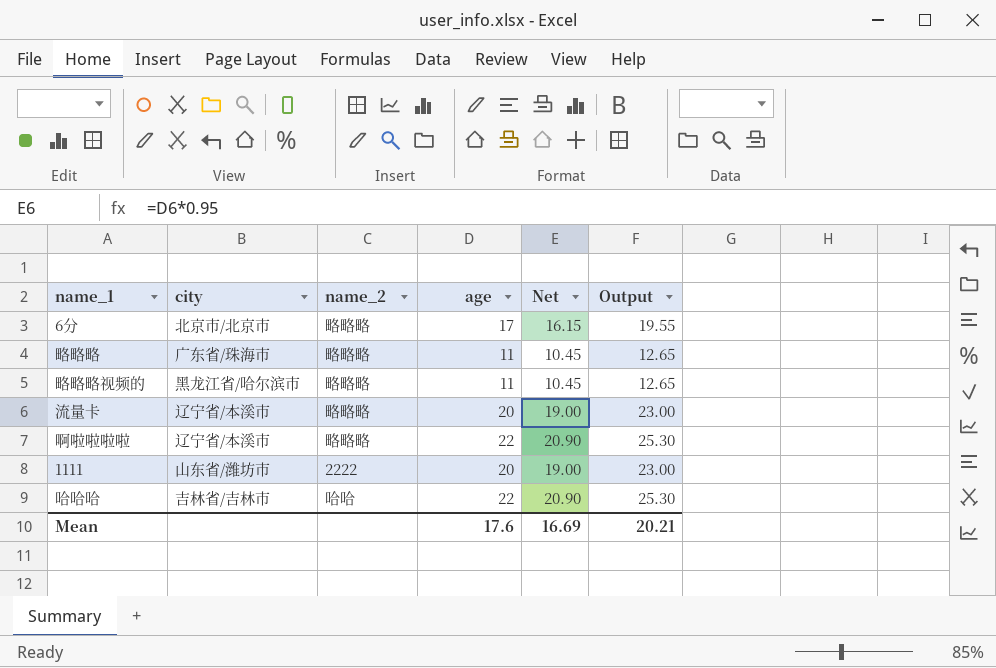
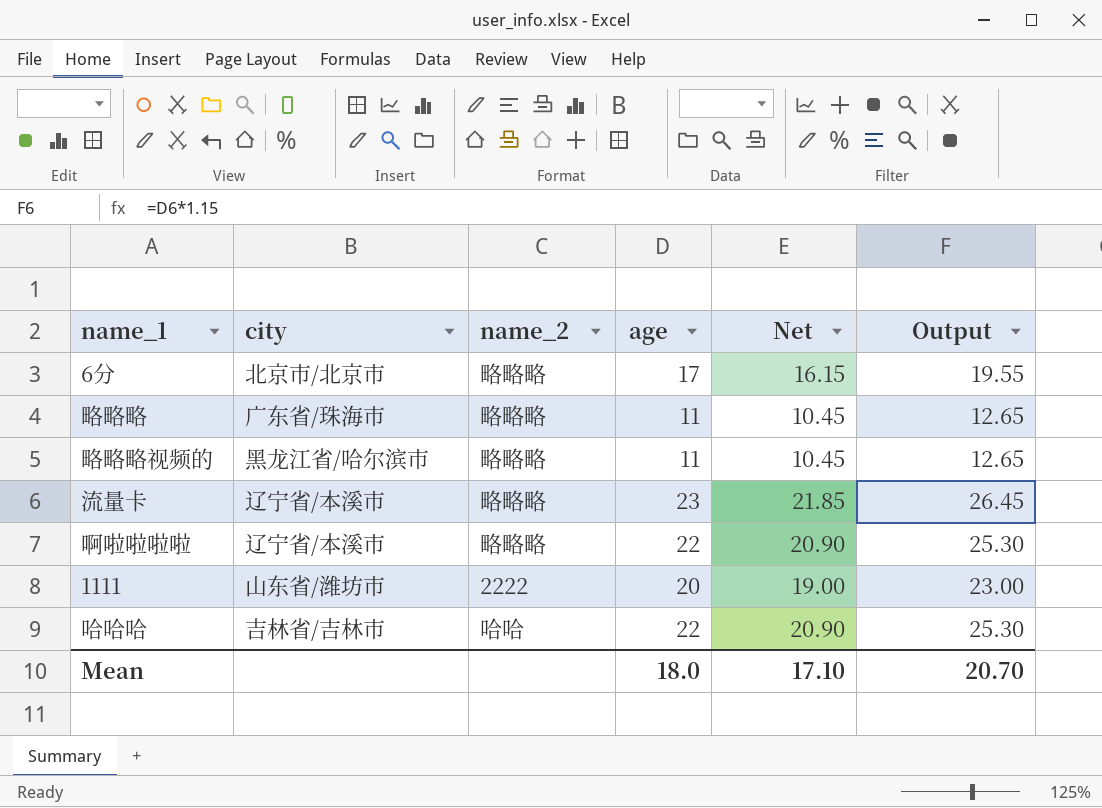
流量卡 | age: 20 -> 23
流量卡 | Net: 19.00 -> 21.85
流量卡 | Output: 23.00 -> 26.45
Mean | age: 17.6 -> 18.0
Mean | Net: 16.69 -> 17.10
Mean | Output: 20.21 -> 20.70

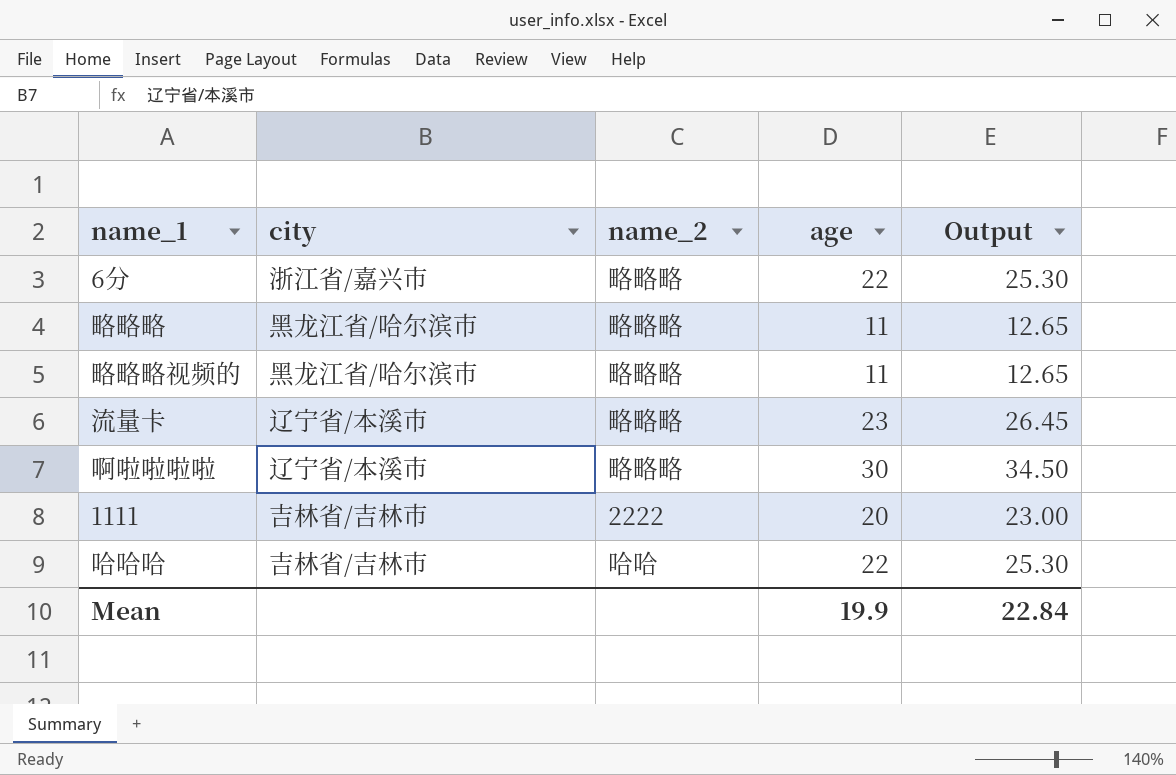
column Net | formula: [age] * 0.95 -> none
6分 | city: 北京市/北京市 -> 浙江省/嘉兴市
6分 | age: 17 -> 22
6分 | Output: 19.55 -> 25.30
略略略 | city: 广东省/珠海市 -> 黑龙江省/哈尔滨市
啊啦啦啦啦 | age: 22 -> 30
啊啦啦啦啦 | Output: 25.30 -> 34.50
1111 | city: 山东省/潍坊市 -> 吉林省/吉林市
Mean | age: 18.0 -> 19.9
Mean | Output: 20.70 -> 22.84

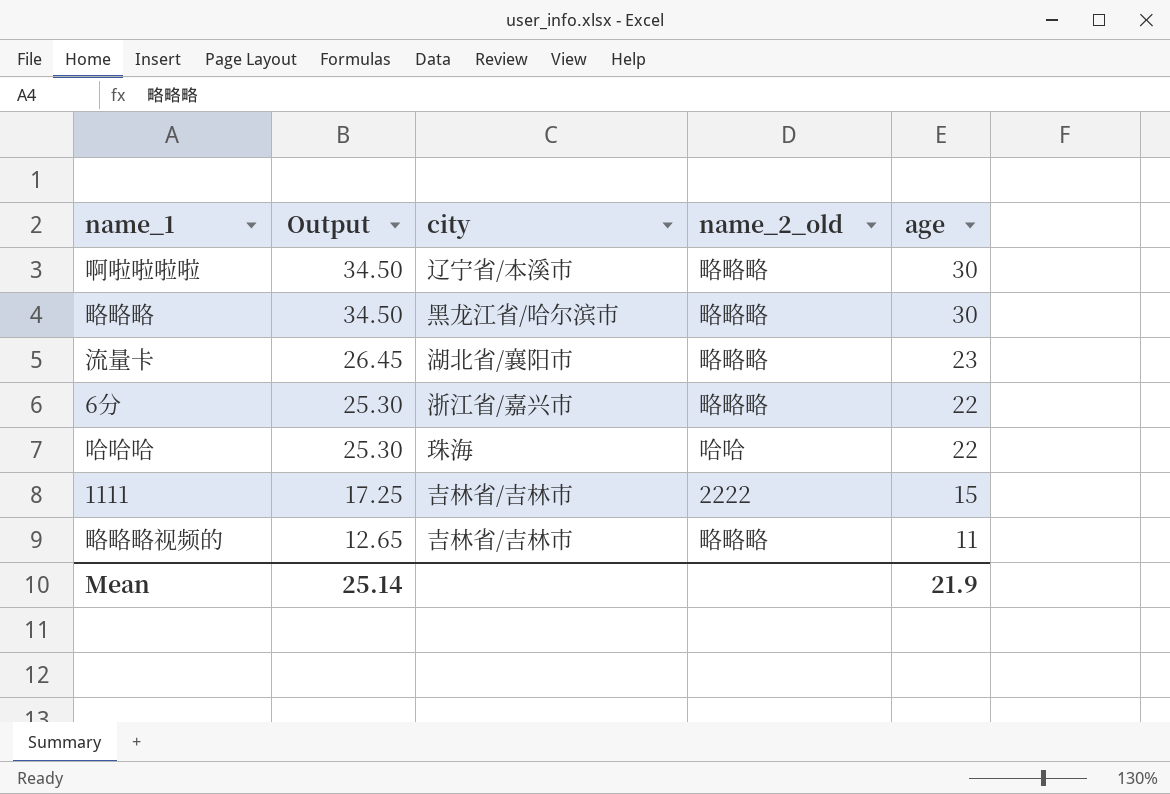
row order: none -> Output descending
column Output | position: 5 -> 2
column name: name_2 -> name_2_old
略略略 | Output: 12.65 -> 34.50
略略略 | age: 11 -> 30
流量卡 | city: 辽宁省/本溪市 -> 湖北省/襄阳市
哈哈哈 | city: 吉林省/吉林市 -> 珠海
1111 | Output: 23.00 -> 17.25
1111 | age: 20 -> 15
略略略视频的 | city: 黑龙江省/哈尔滨市 -> 吉林省/吉林市
Mean | Output: 22.84 -> 25.14
Mean | age: 19.9 -> 21.9

